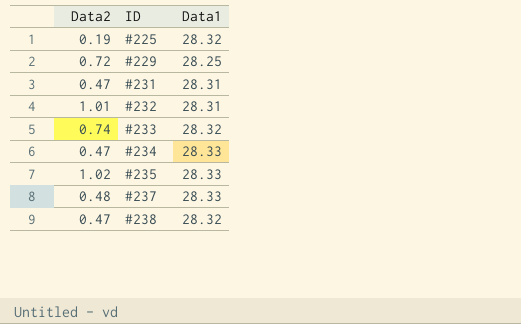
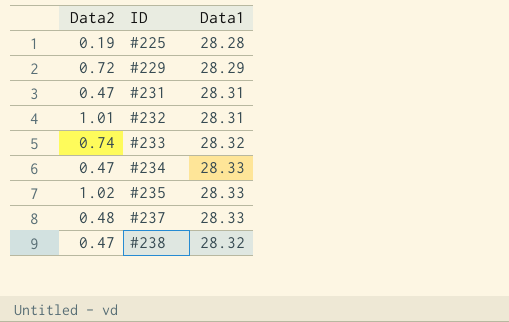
#225 | Data1: 28.32 -> 28.28
#229 | Data1: 28.25 -> 28.29

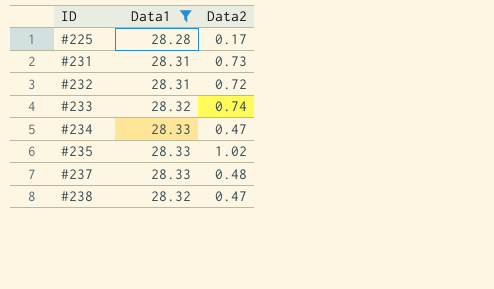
filter: none -> Data1 != 28.29
column Data2 | position: 1 -> 3
#225 | Data2: 0.19 -> 0.17
#231 | Data2: 0.47 -> 0.73
#232 | Data2: 1.01 -> 0.72

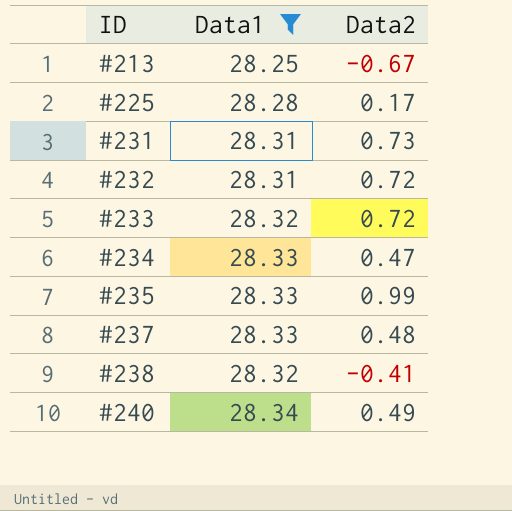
row #213: none -> 28.25 | -0.67
#233 | Data2: 0.74 -> 0.72
#235 | Data2: 1.02 -> 0.99
#238 | Data2: 0.47 -> -0.41
row #240: none -> 28.34 | 0.49

